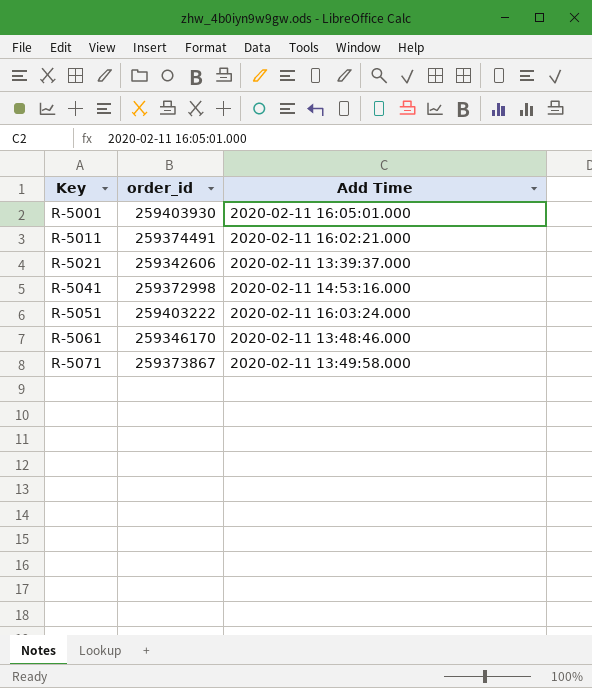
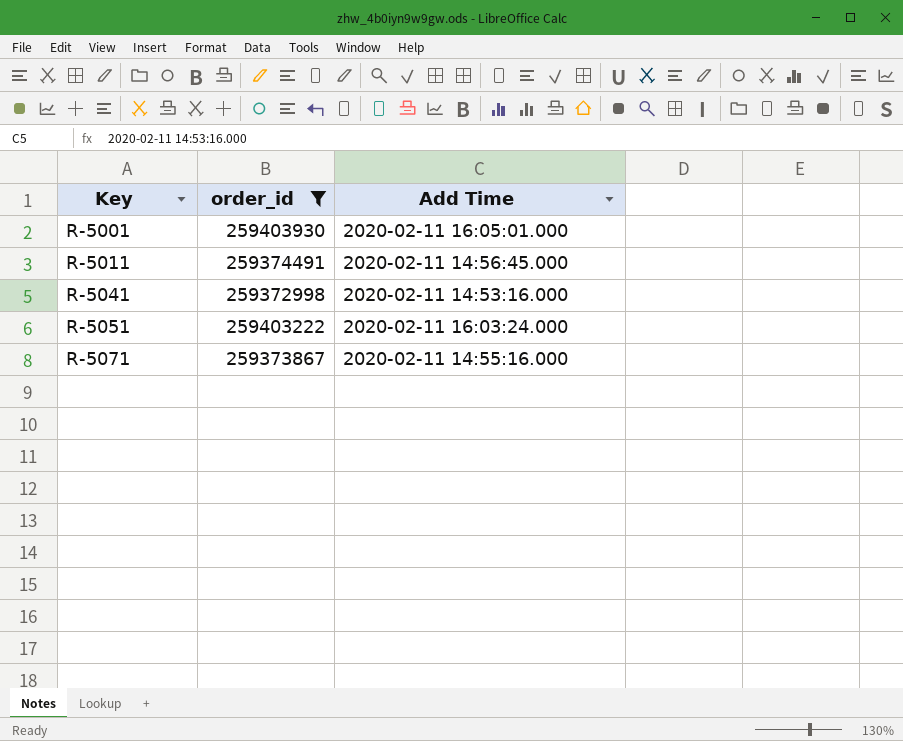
filter: none -> order_id >= 259372998
R-5011 | Add Time: 2020-02-11 16:02:21.000 -> 2020-02-11 14:56:45.000
R-5071 | Add Time: 2020-02-11 13:49:58.000 -> 2020-02-11 14:55:16.000

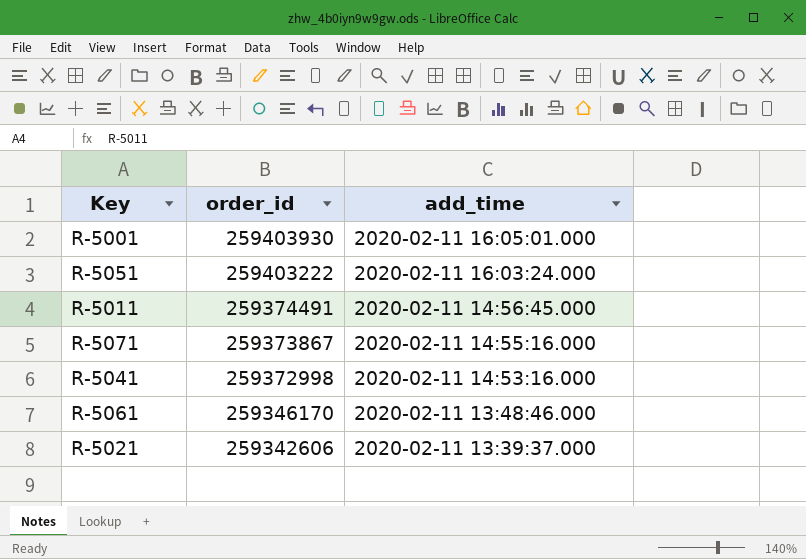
filter: order_id >= 259372998 -> none
row order: Key ascending -> order_id descending
column name: Add Time -> add_time

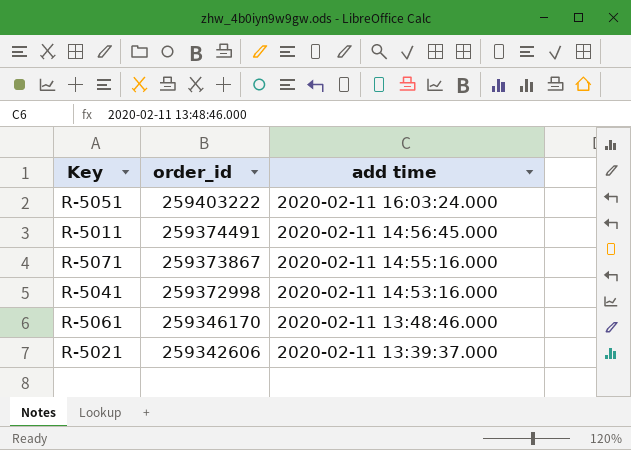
column name: add_time -> add time
row R-5001: 259403930 | 2020-02-11 16:05:01.000 -> none

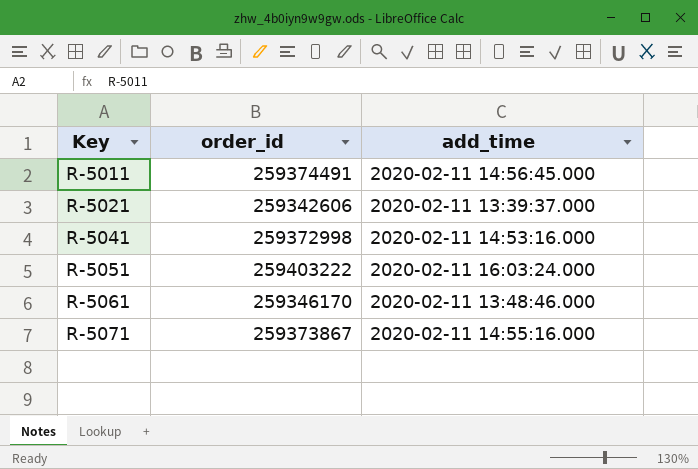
row order: order_id descending -> Key ascending
column name: add time -> add_time

